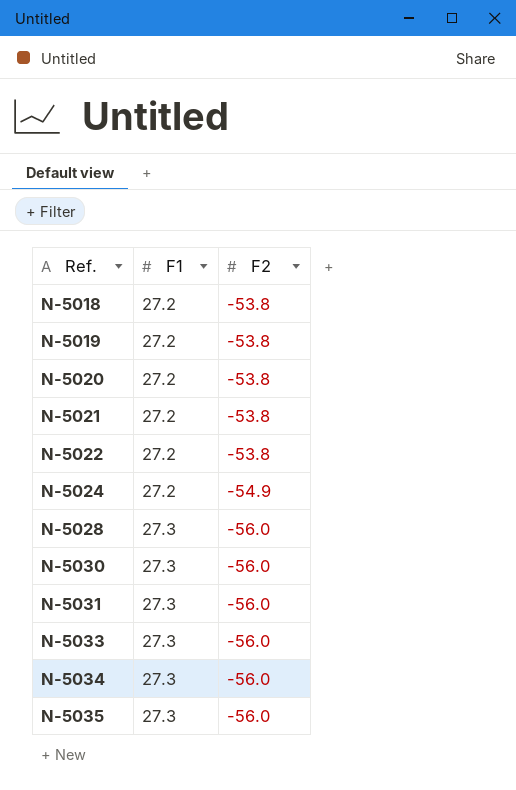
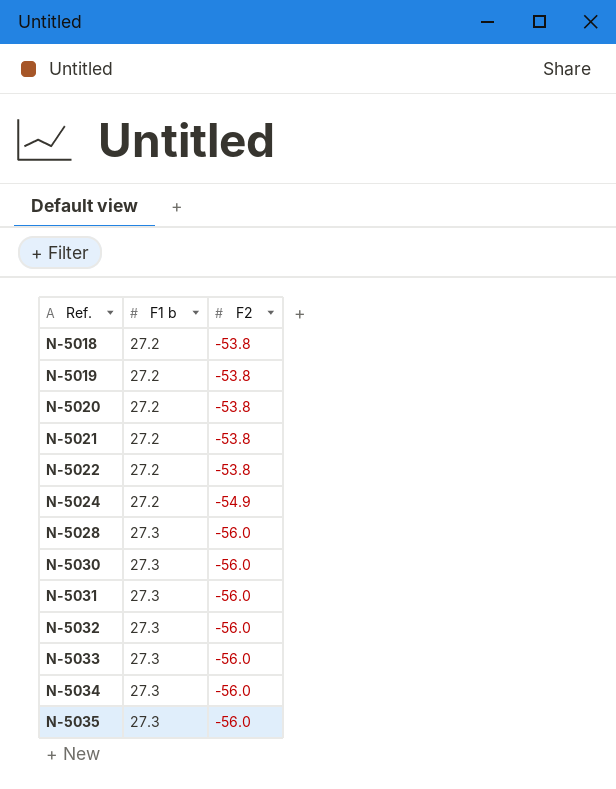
column name: F1 -> F1 b
row N-5032: none -> 27.3 | -56.0

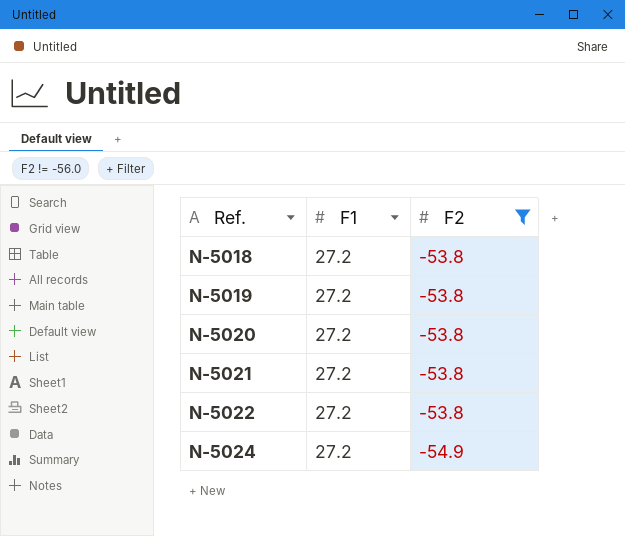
filter: none -> F2 != -56.0
column name: F1 b -> F1

